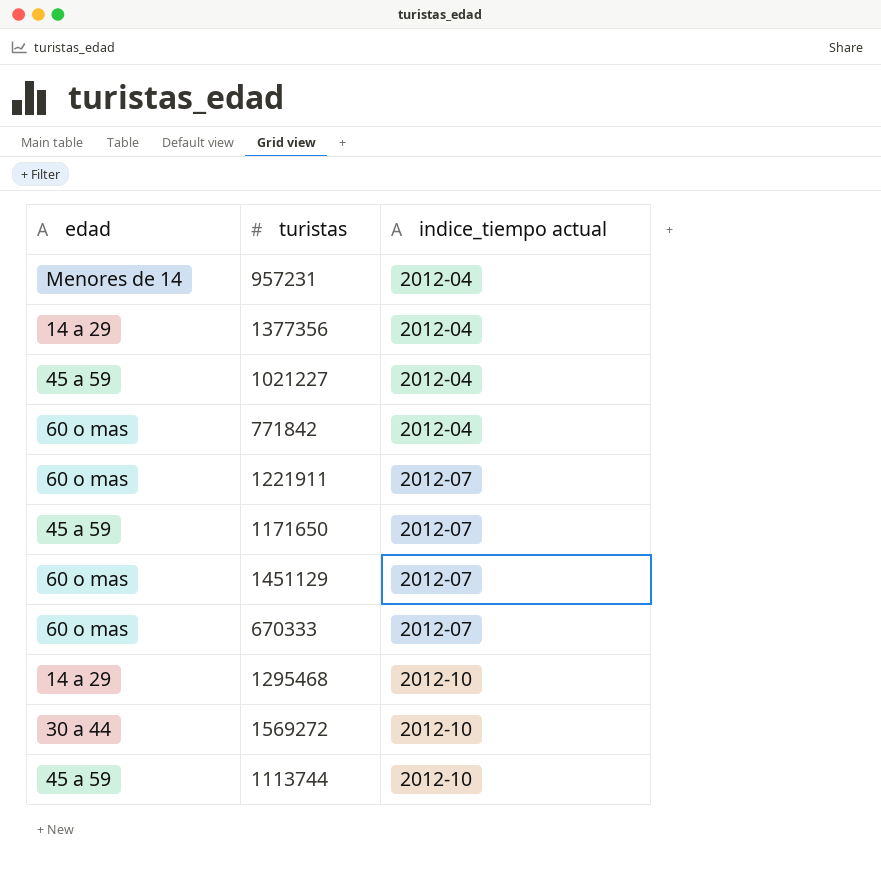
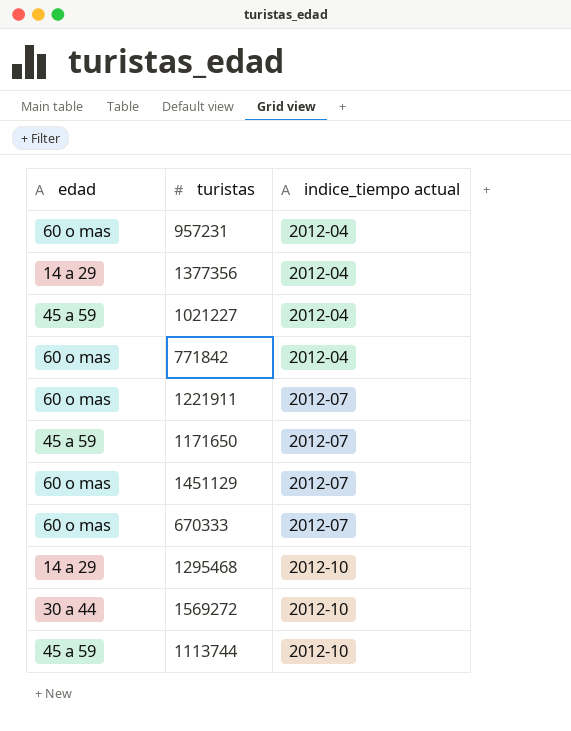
957231 | edad: Menores de 14 -> 60 o mas

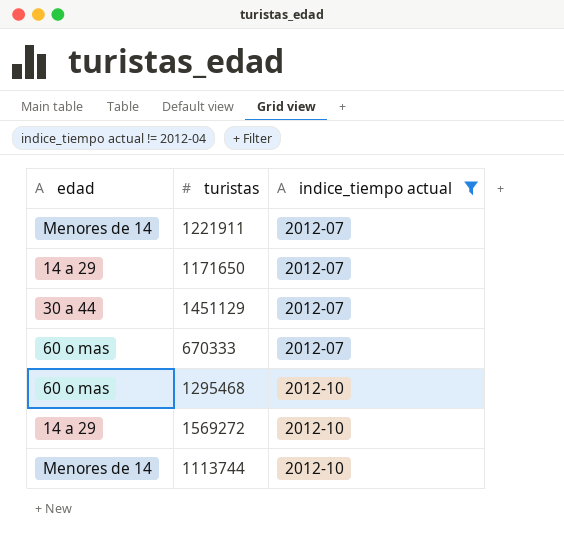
filter: none -> indice_tiempo actual != 2012-04
1221911 | edad: 60 o mas -> Menores de 14
1171650 | edad: 45 a 59 -> 14 a 29
1451129 | edad: 60 o mas -> 30 a 44
1295468 | edad: 14 a 29 -> 60 o mas
1569272 | edad: 30 a 44 -> 14 a 29
1113744 | edad: 45 a 59 -> Menores de 14

